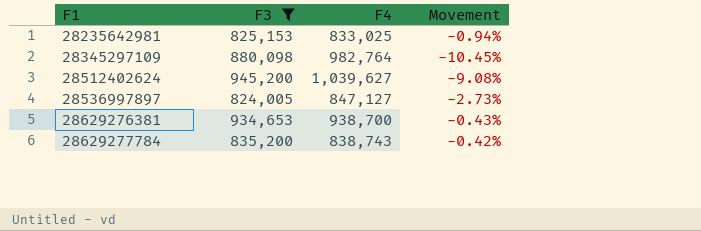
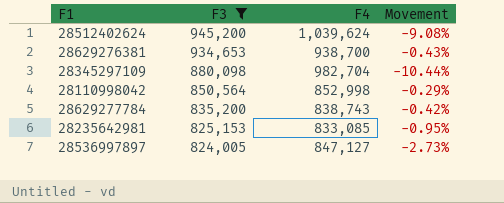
row order: F1 ascending -> F3 descending
28512402624 | F4: 1,039,627 -> 1,039,624
28345297109 | F4: 982,764 -> 982,704
28345297109 | Movement: -10.45% -> -10.44%
row 28110998042: none -> 850,564 | 852,998 | -0.29%
28235642981 | F4: 833,025 -> 833,085
28235642981 | Movement: -0.94% -> -0.95%

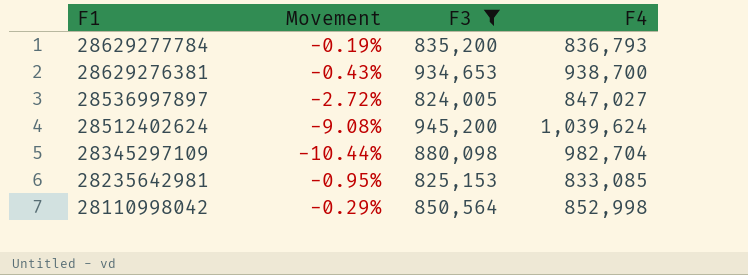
row order: F3 descending -> F1 descending
column Movement | position: 4 -> 2
28629277784 | Movement: -0.42% -> -0.19%
28629277784 | F4: 838,743 -> 836,793
28536997897 | Movement: -2.73% -> -2.72%
28536997897 | F4: 847,127 -> 847,027

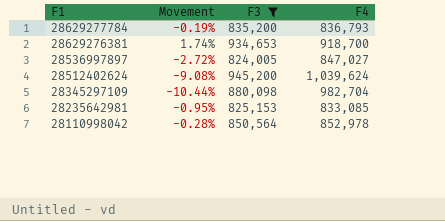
28629276381 | Movement: -0.43% -> 1.74%
28629276381 | F4: 938,700 -> 918,700
28110998042 | Movement: -0.29% -> -0.28%
28110998042 | F4: 852,998 -> 852,978

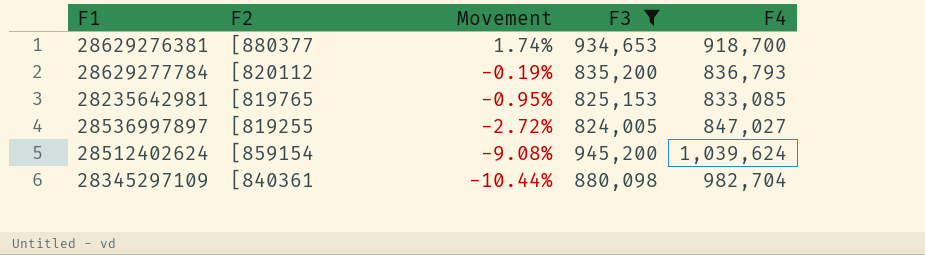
row order: F1 descending -> Movement descending
column F2 | position: none -> 2
row 28110998042: -0.28% | 850,564 | 852,978 -> none

